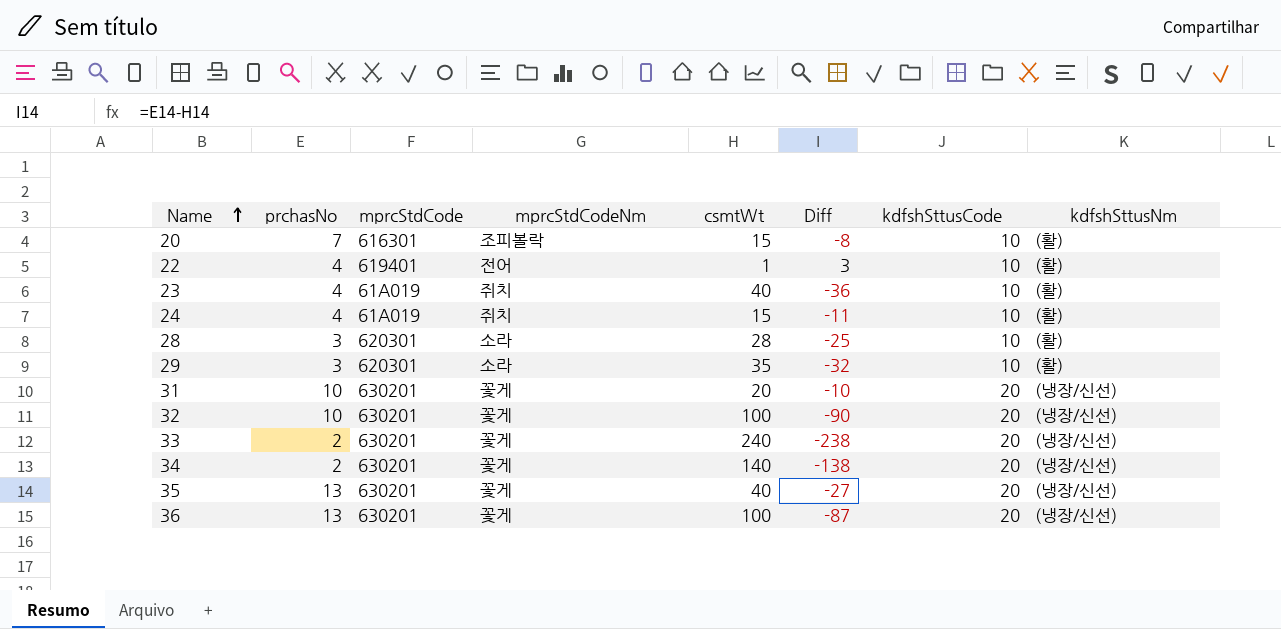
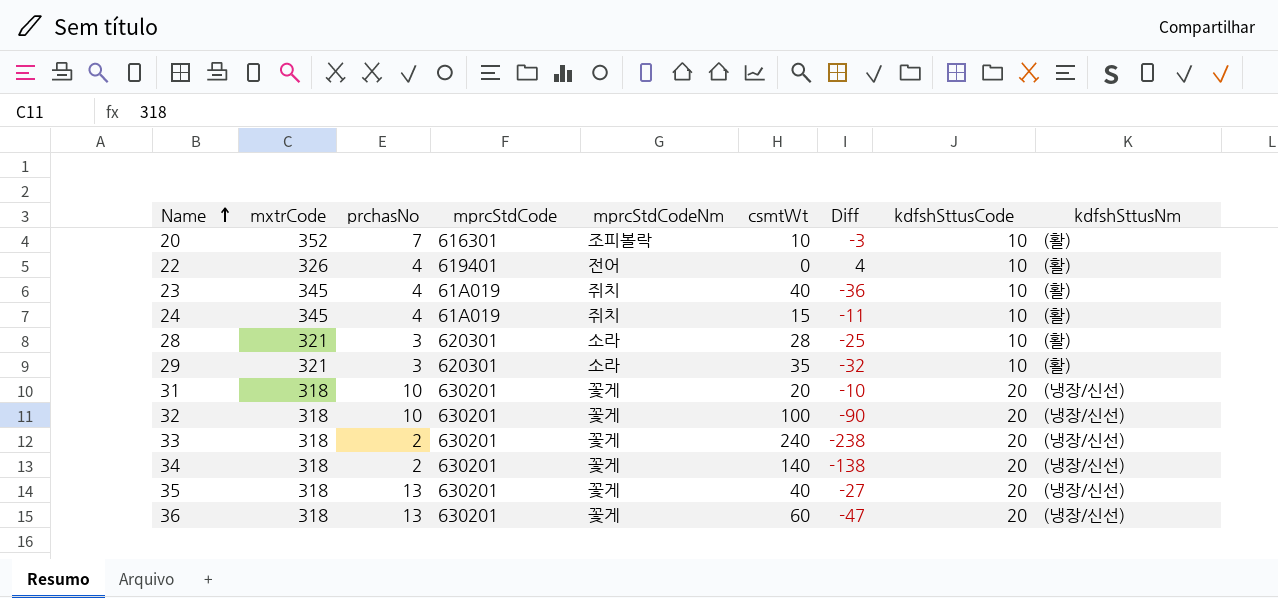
column mxtrCode | position: none -> 2
20 | csmtWt: 15 -> 10
20 | Diff: -8 -> -3
22 | csmtWt: 1 -> 0
22 | Diff: 3 -> 4
36 | csmtWt: 100 -> 60
36 | Diff: -87 -> -47

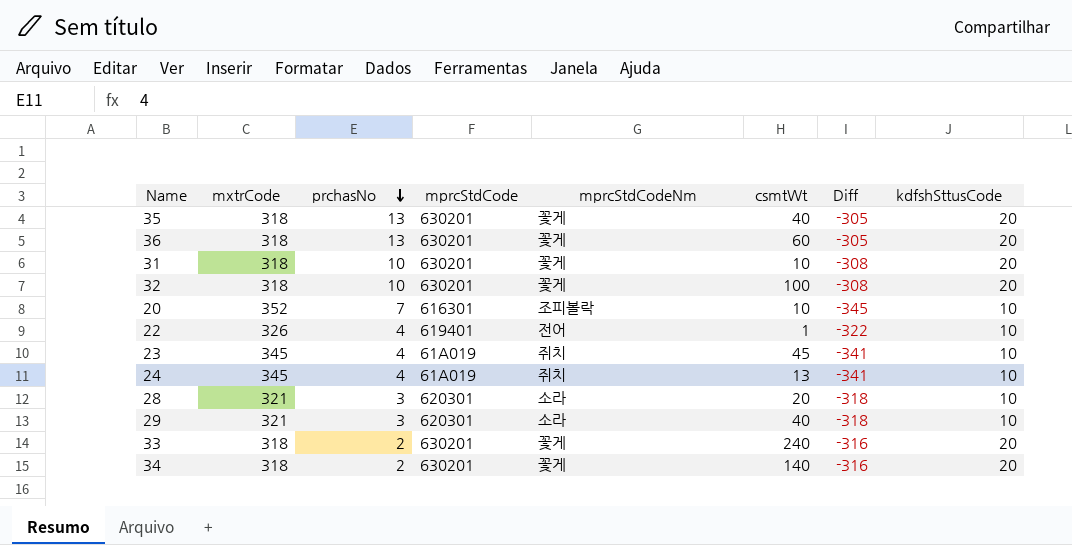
row order: Name ascending -> prchasNo descending
column kdfshSttusNm | position: 9 -> none
column Diff | formula: [prchasNo] - [csmtWt] -> [prchasNo] - [mxtrCode]
31 | csmtWt: 20 -> 10
22 | csmtWt: 0 -> 1
23 | csmtWt: 40 -> 45
24 | csmtWt: 15 -> 13
28 | csmtWt: 28 -> 20
29 | csmtWt: 35 -> 40

